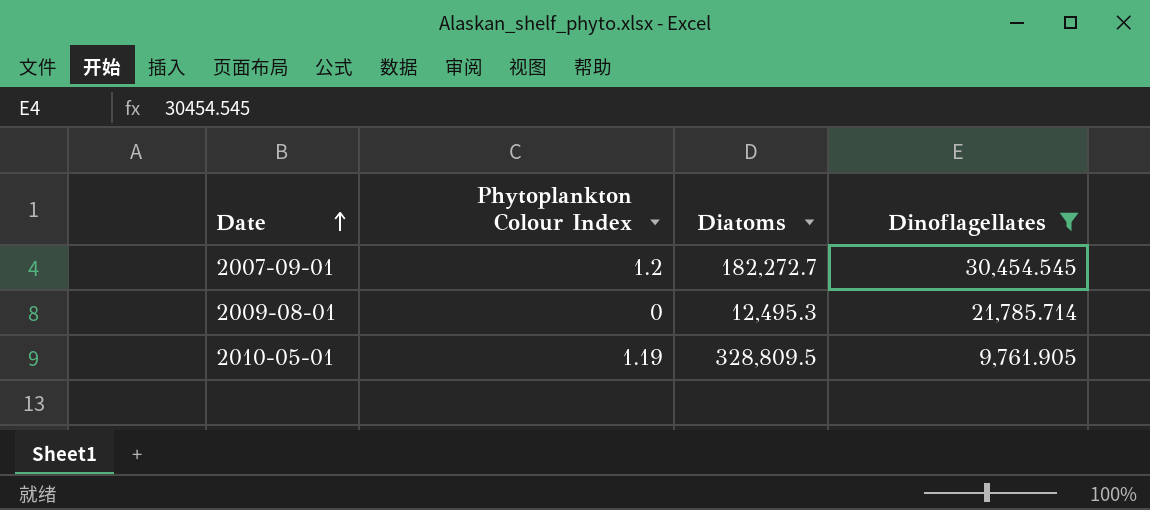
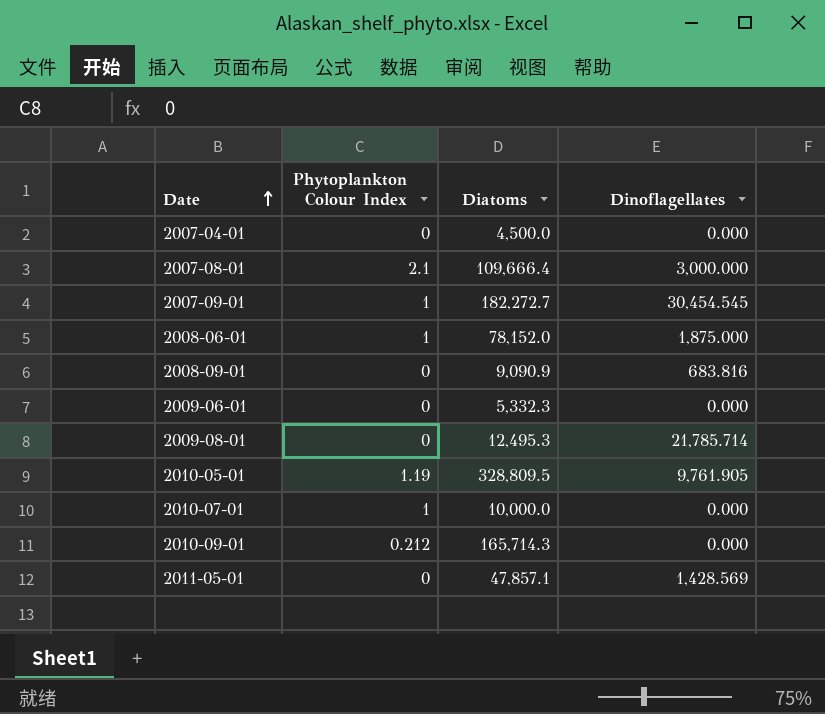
filter: Dinoflagellates >= 9,761.905 -> none
2007-09-01 | Phytoplankton Colour Index: 1.2 -> 1

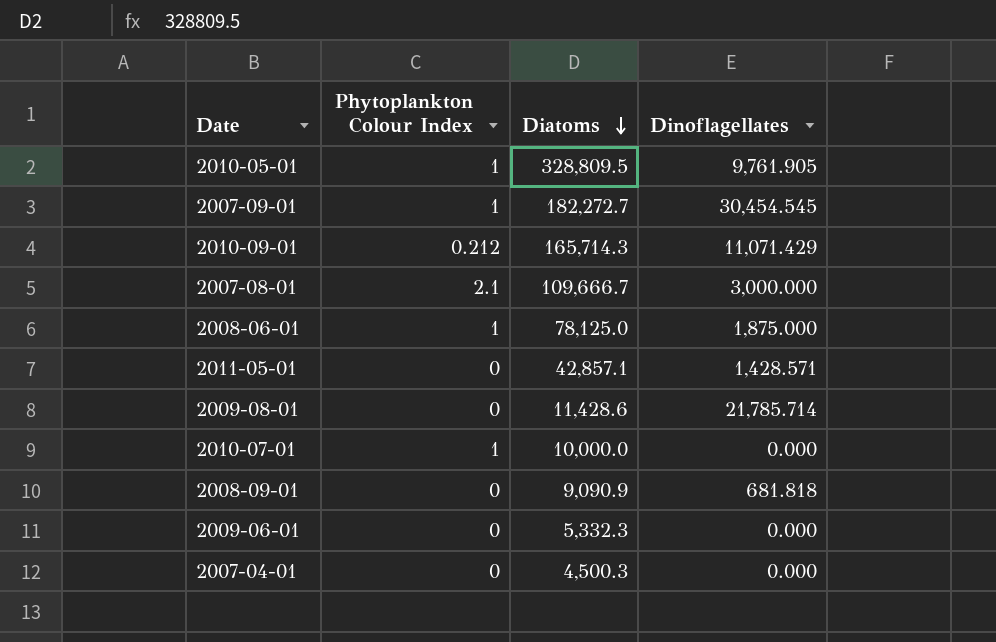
row order: Date ascending -> Diatoms descending
2010-05-01 | Phytoplankton Colour Index: 1.19 -> 1
2010-09-01 | Dinoflagellates: 0.000 -> 11,071.429
2007-08-01 | Diatoms: 109,666.4 -> 109,666.7
2008-06-01 | Diatoms: 78,152.0 -> 78,125.0
2011-05-01 | Diatoms: 47,857.1 -> 42,857.1
2011-05-01 | Dinoflagellates: 1,428.569 -> 1,428.571
2009-08-01 | Diatoms: 12,495.3 -> 11,428.6
2008-09-01 | Dinoflagellates: 683.816 -> 681.818
2007-04-01 | Diatoms: 4,500.0 -> 4,500.3

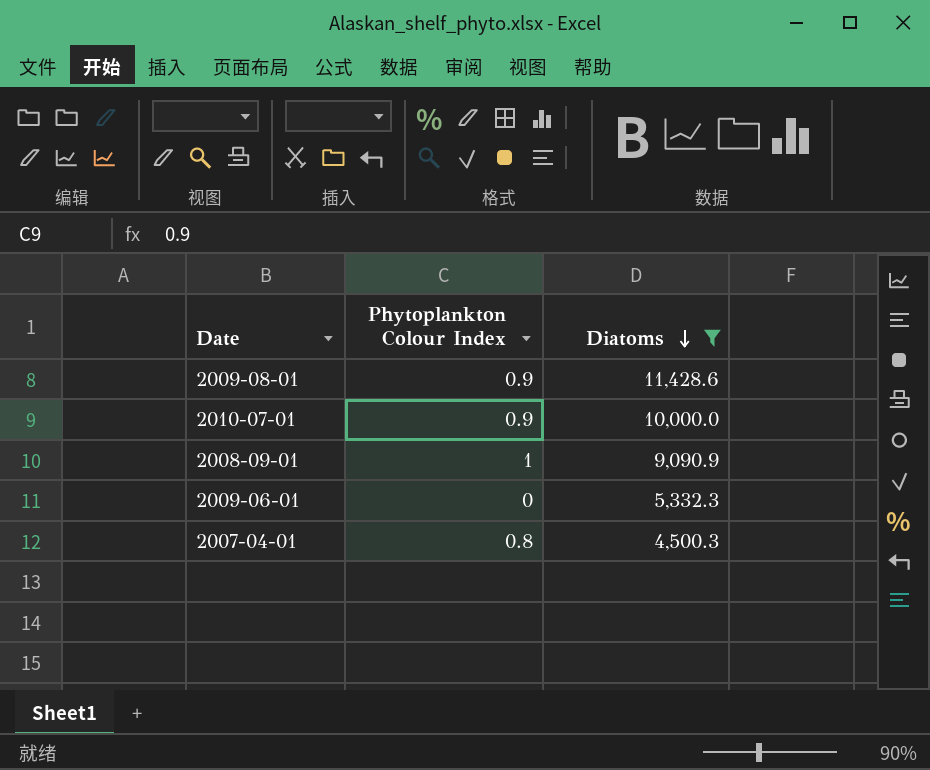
filter: none -> Diatoms <= 11,428.6
column Dinoflagellates | position: 4 -> none
2009-08-01 | Phytoplankton Colour Index: 0 -> 0.9
2010-07-01 | Phytoplankton Colour Index: 1 -> 0.9
2008-09-01 | Phytoplankton Colour Index: 0 -> 1
2007-04-01 | Phytoplankton Colour Index: 0 -> 0.8

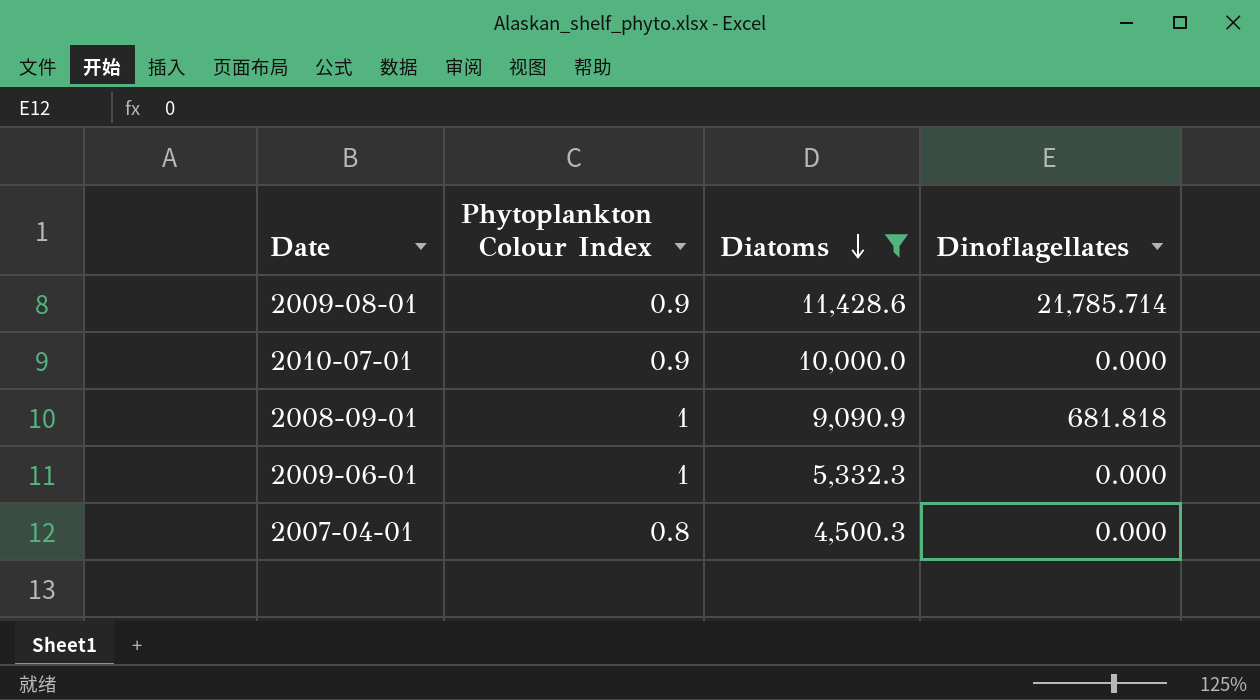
column Dinoflagellates | position: none -> 4
2009-06-01 | Phytoplankton Colour Index: 0 -> 1

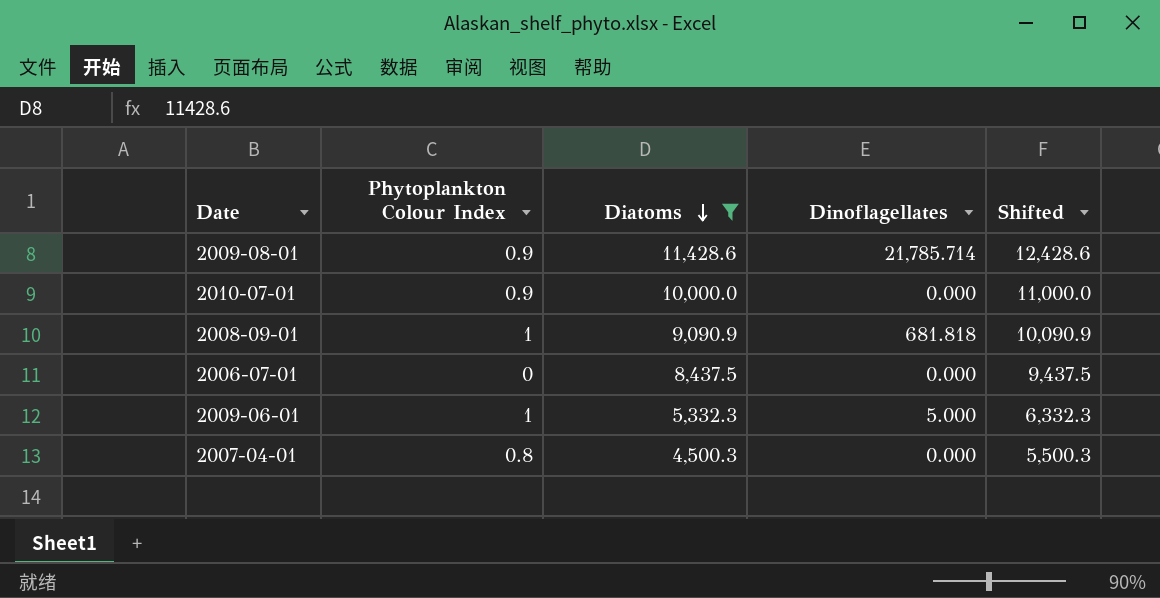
column Shifted | formula: none -> [Diatoms] + 1000
row 2006-07-01: none -> 0 | 8,437.5 | 0.000 | 9,437.5
2009-06-01 | Dinoflagellates: 0.000 -> 5.000

